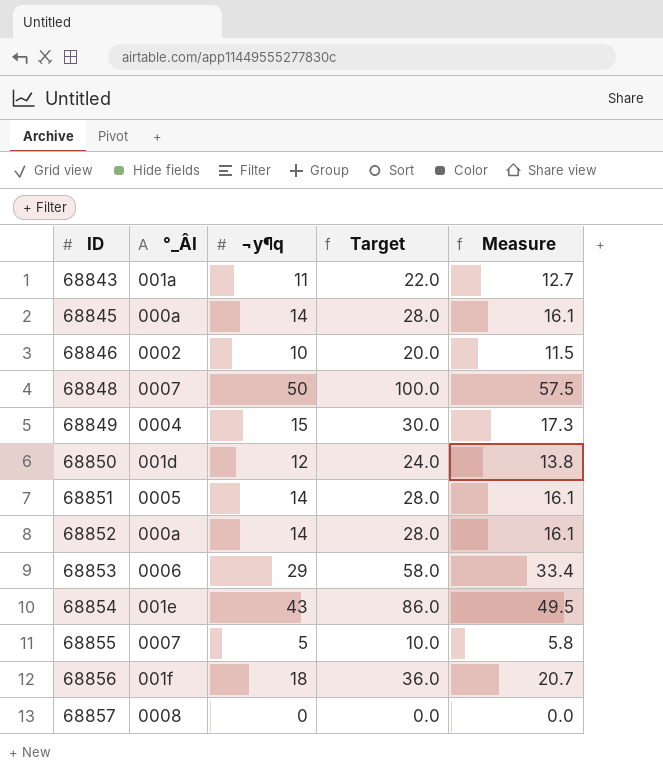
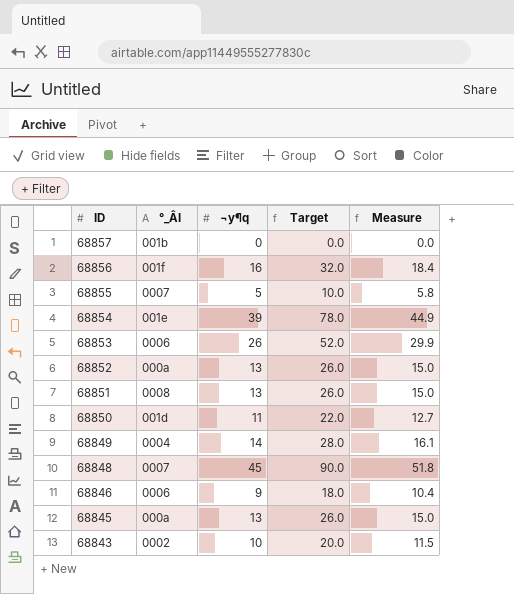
row order: ID ascending -> ID descending
68857 | °_ÂI: 0008 -> 001b
68856 | ¬y¶q: 18 -> 16
68856 | Target: 36.0 -> 32.0
68856 | Measure: 20.7 -> 18.4
68854 | ¬y¶q: 43 -> 39
68854 | Target: 86.0 -> 78.0
68854 | Measure: 49.5 -> 44.9
68853 | ¬y¶q: 29 -> 26
68853 | Target: 58.0 -> 52.0
68853 | Measure: 33.4 -> 29.9
68852 | ¬y¶q: 14 -> 13
68852 | Target: 28.0 -> 26.0
68852 | Measure: 16.1 -> 15.0
68851 | °_ÂI: 0005 -> 0008
68851 | ¬y¶q: 14 -> 13
68851 | Target: 28.0 -> 26.0
68851 | Measure: 16.1 -> 15.0
68850 | ¬y¶q: 12 -> 11
68850 | Target: 24.0 -> 22.0
68850 | Measure: 13.8 -> 12.7
68849 | ¬y¶q: 15 -> 14
68849 | Target: 30.0 -> 28.0
68849 | Measure: 17.3 -> 16.1
68848 | ¬y¶q: 50 -> 45
68848 | Target: 100.0 -> 90.0
68848 | Measure: 57.5 -> 51.8
68846 | °_ÂI: 0002 -> 0006
68846 | ¬y¶q: 10 -> 9
68846 | Target: 20.0 -> 18.0
68846 | Measure: 11.5 -> 10.4
68845 | ¬y¶q: 14 -> 13
68845 | Target: 28.0 -> 26.0
68845 | Measure: 16.1 -> 15.0
68843 | °_ÂI: 001a -> 0002
68843 | ¬y¶q: 11 -> 10
68843 | Target: 22.0 -> 20.0
68843 | Measure: 12.7 -> 11.5

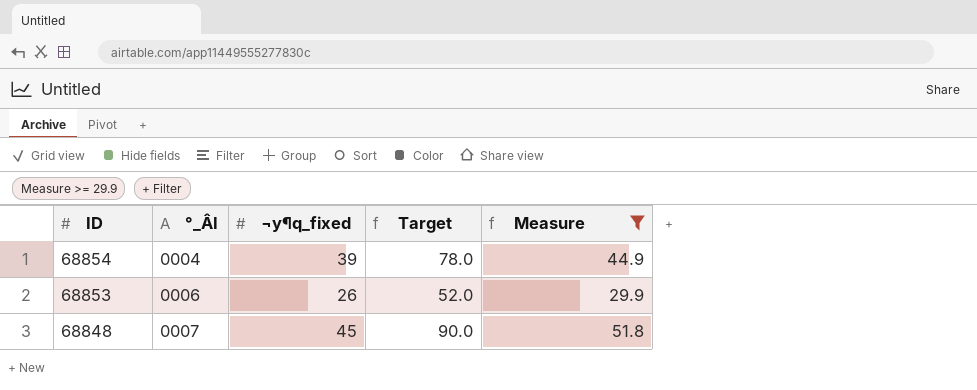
filter: none -> Measure >= 29.9
column name: ¬y¶q -> ¬y¶q_fixed
68854 | °_ÂI: 001e -> 0004

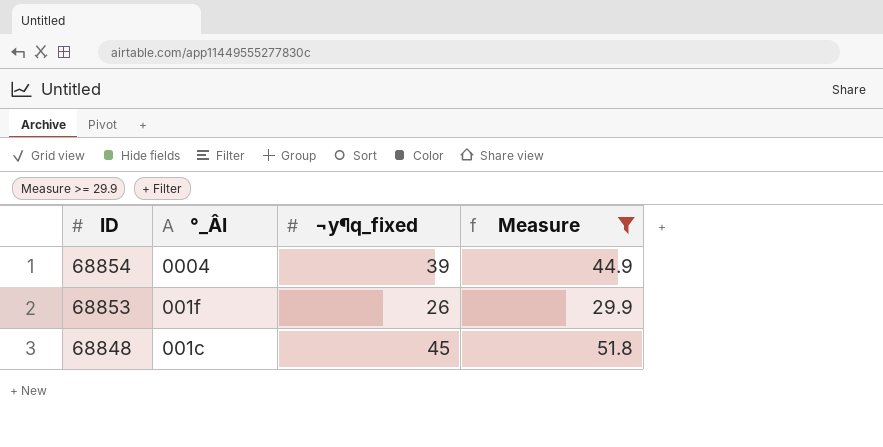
column Target | formula: [¬y¶q_fixed] * 2 -> none
68853 | °_ÂI: 0006 -> 001f
68848 | °_ÂI: 0007 -> 001c

